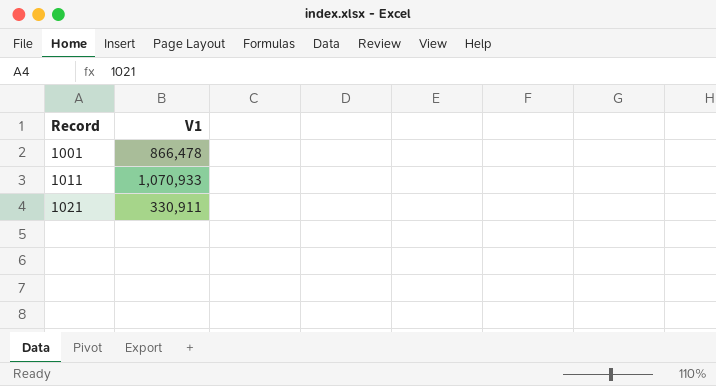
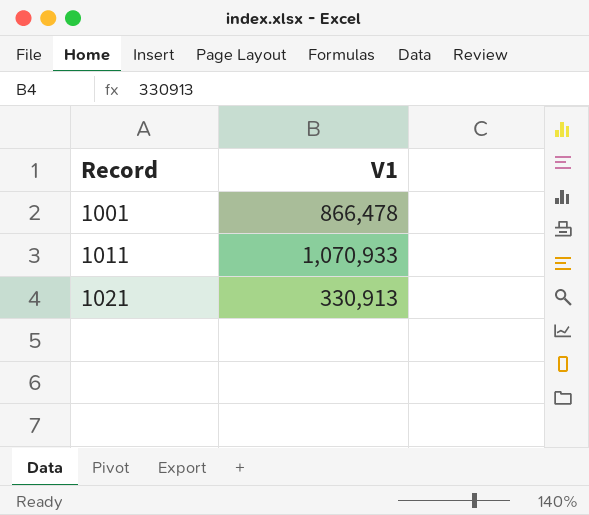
1021 | V1: 330,911 -> 330,913

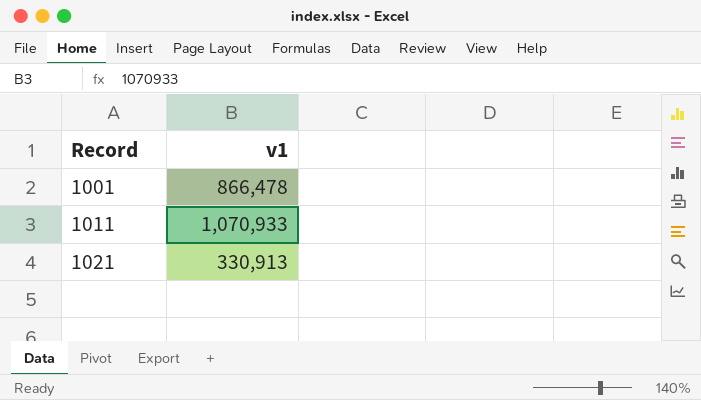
column name: V1 -> v1

